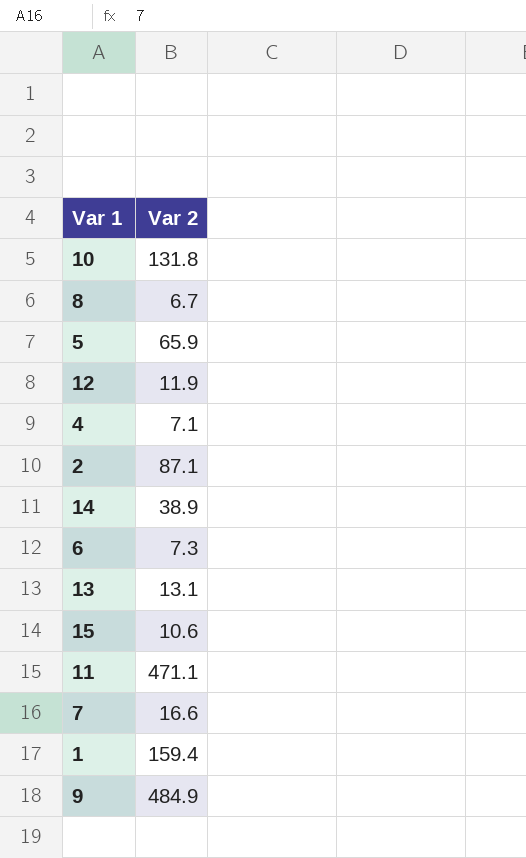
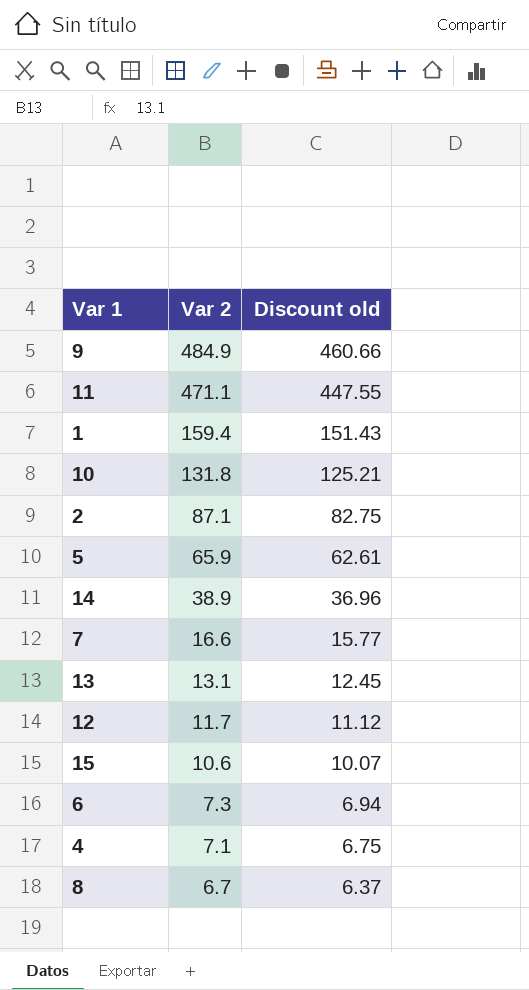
row order: none -> Var 2 descending
column Discount old | formula: none -> [Var 2] * 0.95
12 | Var 2: 11.9 -> 11.7

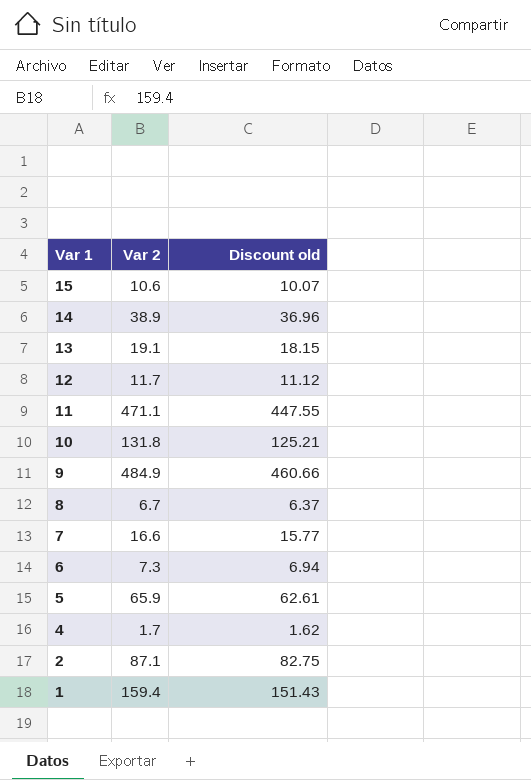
row order: Var 2 descending -> Var 1 descending
13 | Var 2: 13.1 -> 19.1
13 | Discount old: 12.45 -> 18.15
4 | Var 2: 7.1 -> 1.7
4 | Discount old: 6.75 -> 1.62

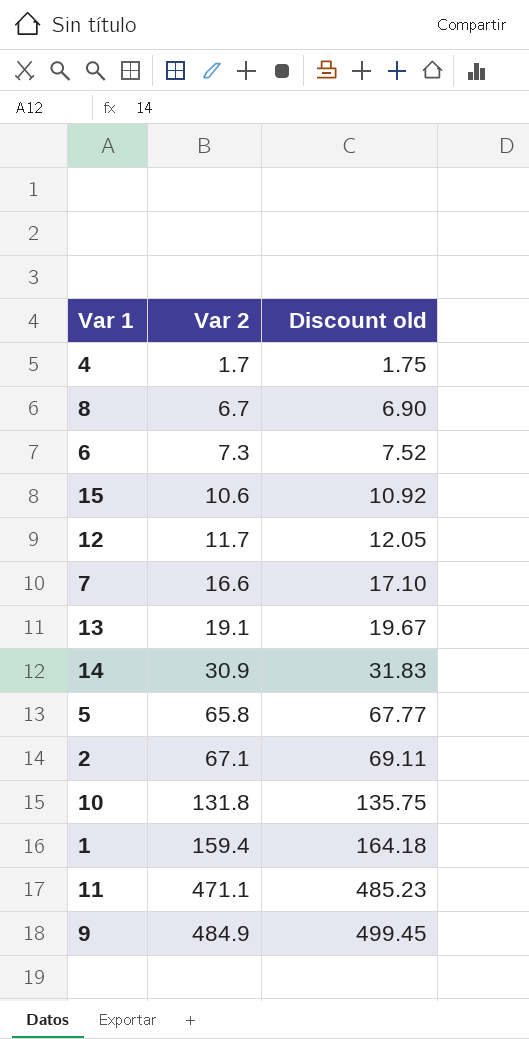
row order: Var 1 descending -> Var 2 ascending
column Discount old | formula: [Var 2] * 0.95 -> [Var 2] * 1.03
14 | Var 2: 38.9 -> 30.9
5 | Var 2: 65.9 -> 65.8
2 | Var 2: 87.1 -> 67.1

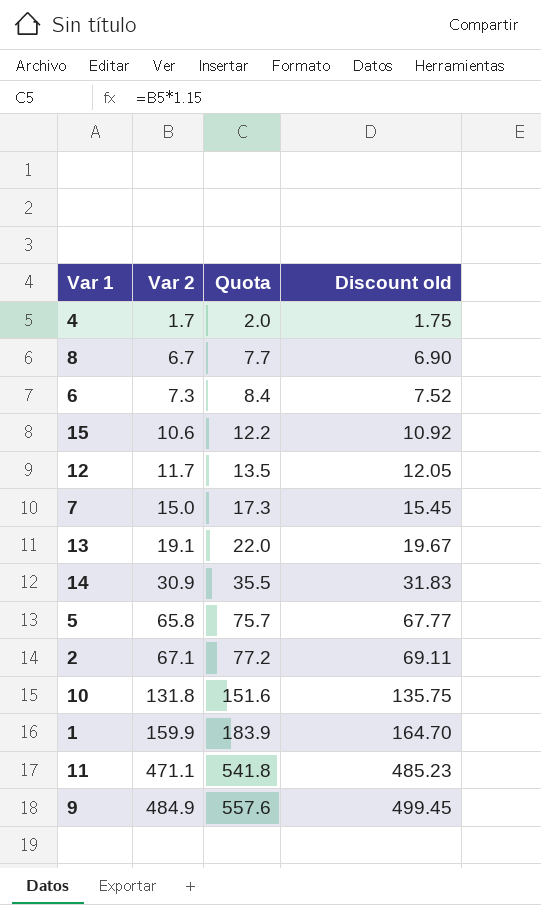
column Quota | formula: none -> [Var 2] * 1.15
7 | Var 2: 16.6 -> 15.0
7 | Discount old: 17.10 -> 15.45
1 | Var 2: 159.4 -> 159.9
1 | Discount old: 164.18 -> 164.70

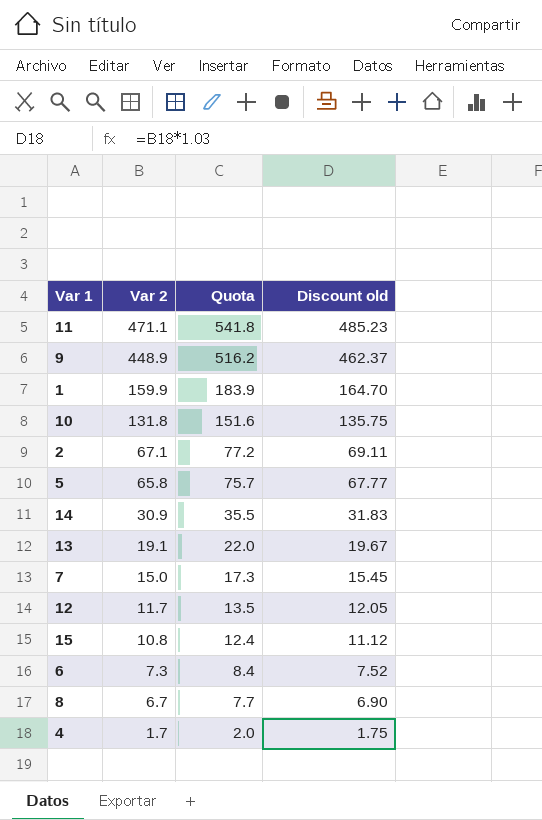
row order: Var 2 ascending -> Var 2 descending
9 | Var 2: 484.9 -> 448.9
9 | Quota: 557.6 -> 516.2
9 | Discount old: 499.45 -> 462.37
15 | Var 2: 10.6 -> 10.8
15 | Quota: 12.2 -> 12.4
15 | Discount old: 10.92 -> 11.12

